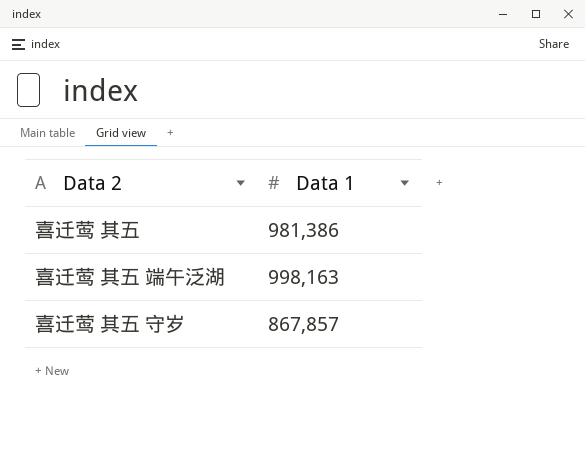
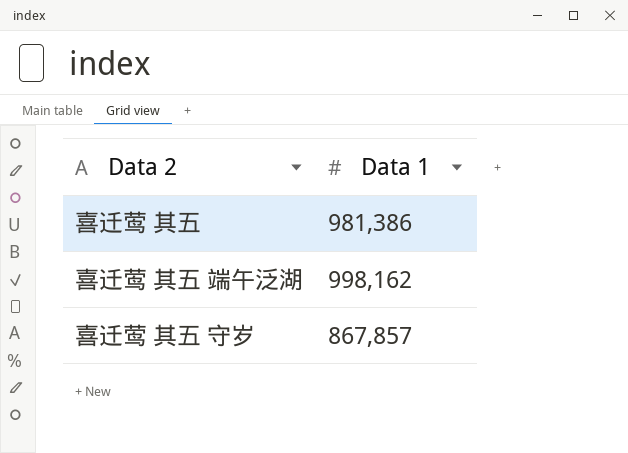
喜迁莺 其五 端午泛湖 | Data 1: 998,163 -> 998,162

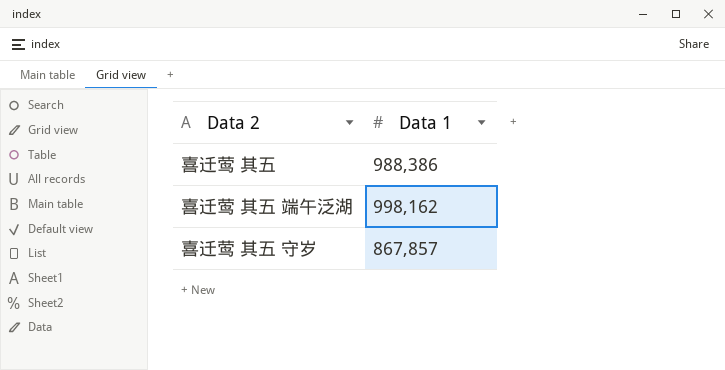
喜迁莺 其五 | Data 1: 981,386 -> 988,386

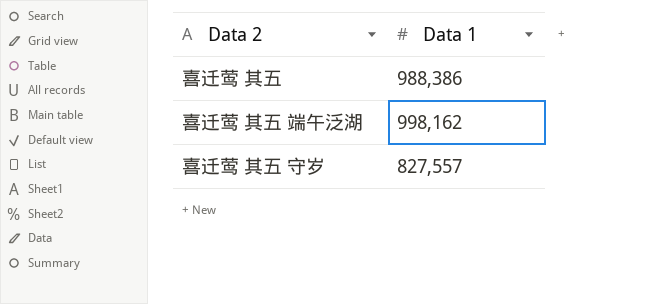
喜迁莺 其五 守岁 | Data 1: 867,857 -> 827,557

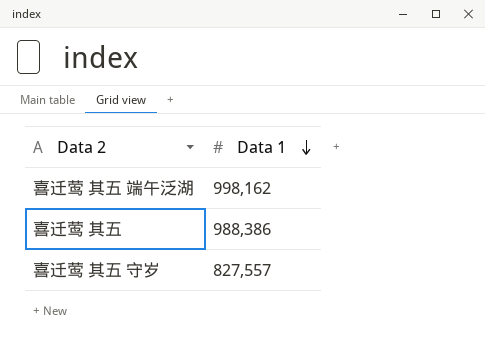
row order: none -> Data 1 descending

